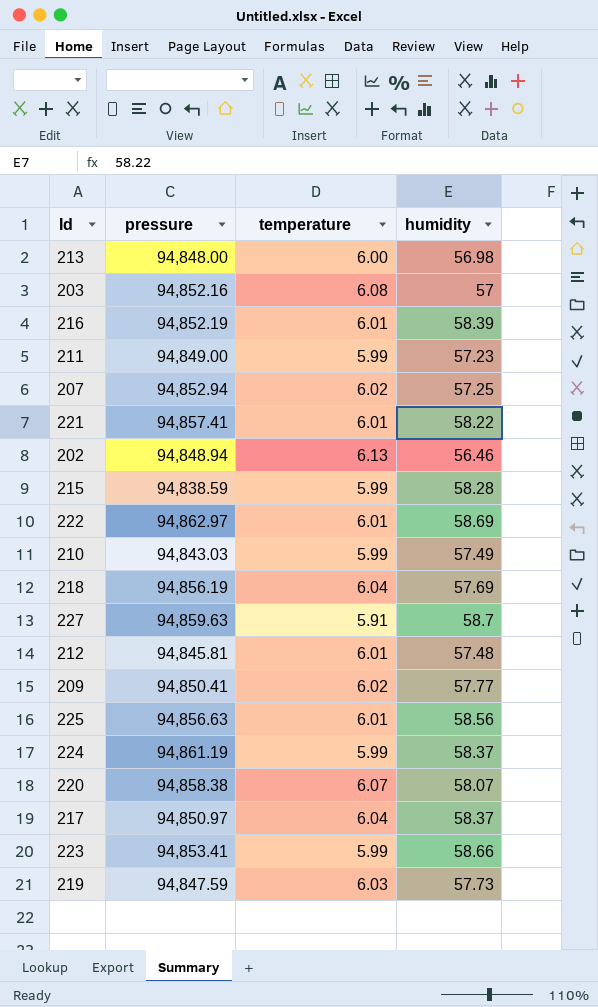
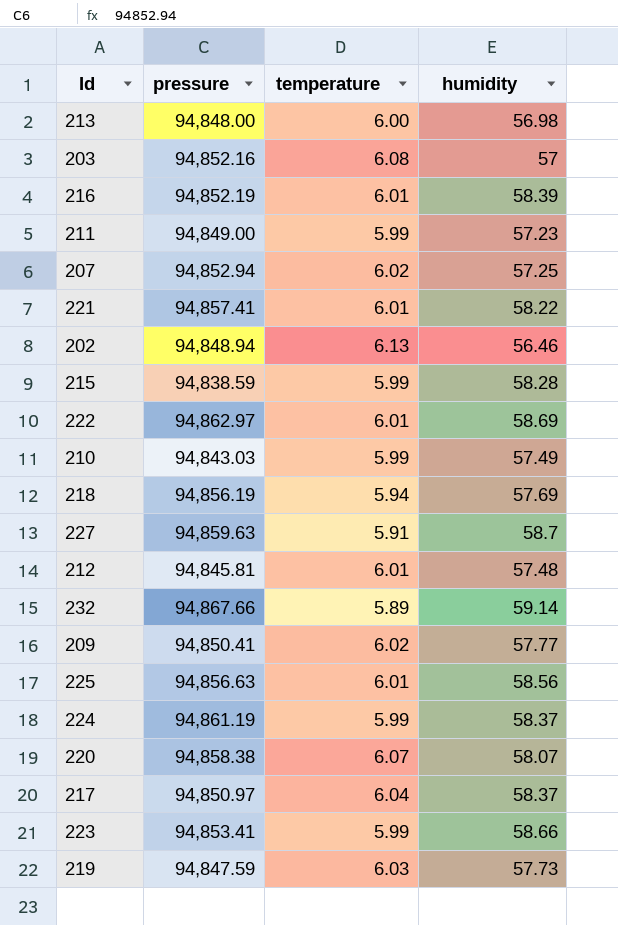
218 | temperature: 6.04 -> 5.94
row 232: none -> 94,867.66 | 5.89 | 59.14

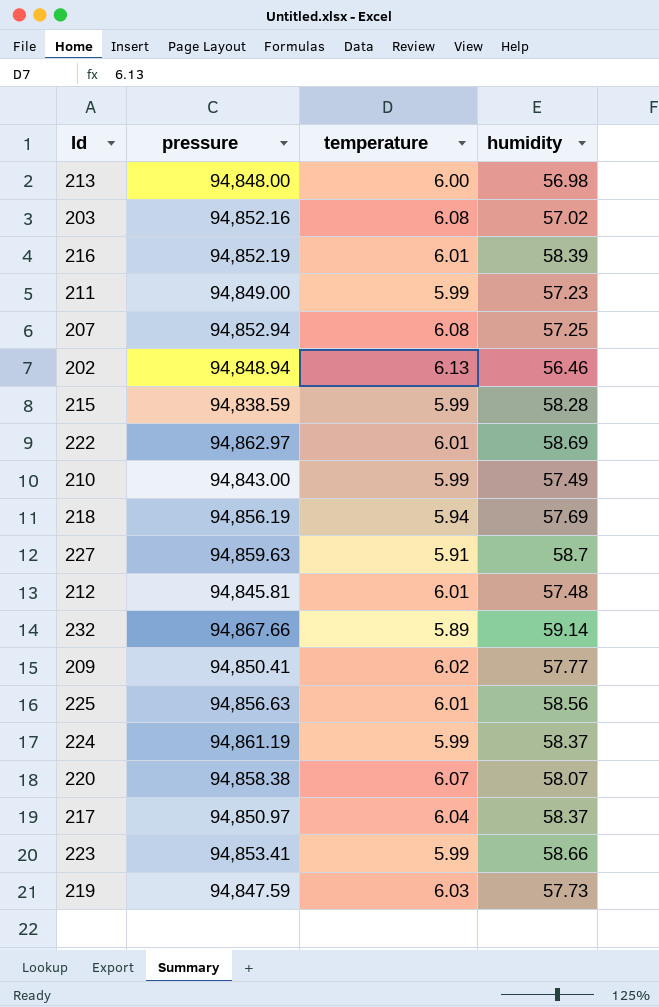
row 221: 94,857.41 | 6.01 | 58.22 -> none
203 | humidity: 57 -> 57.02
207 | temperature: 6.02 -> 6.08
210 | pressure: 94,843.03 -> 94,843.00

